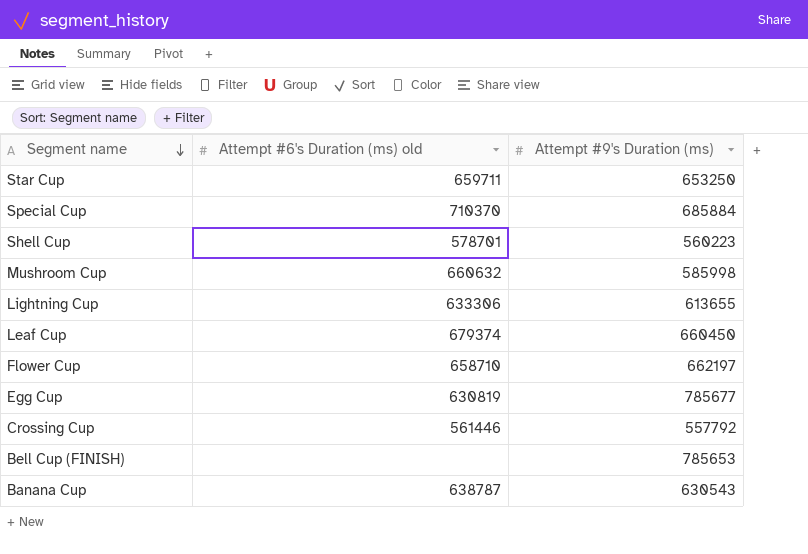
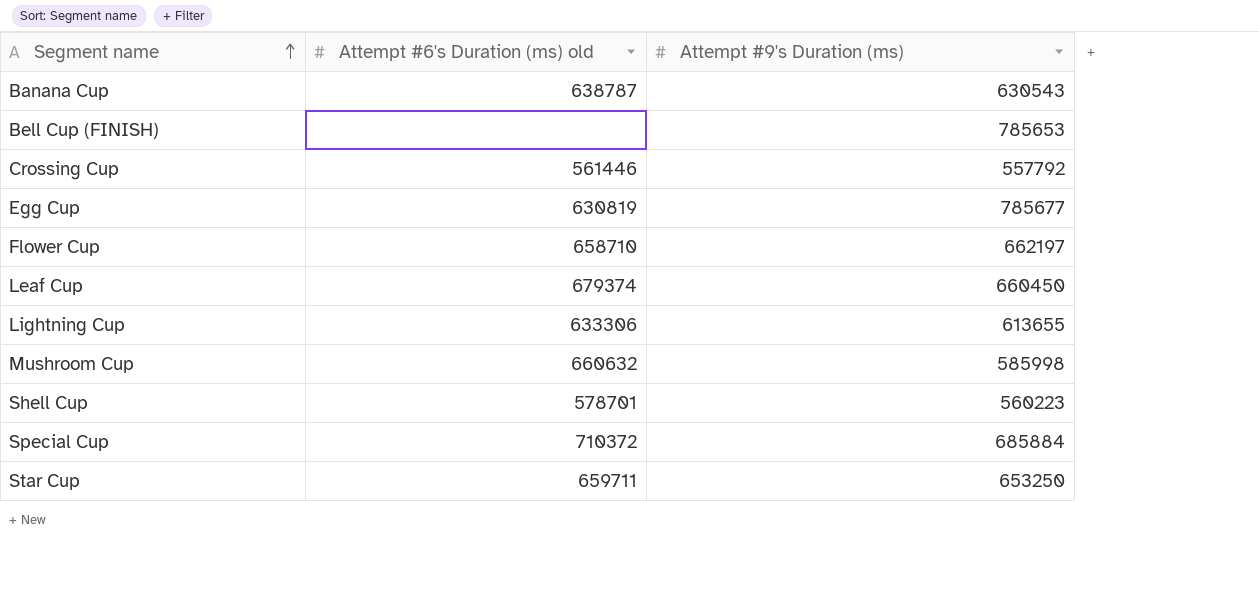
row order: Segment name descending -> Segment name ascending
Special Cup | Attempt #6's Duration (ms) old: 710370 -> 710372

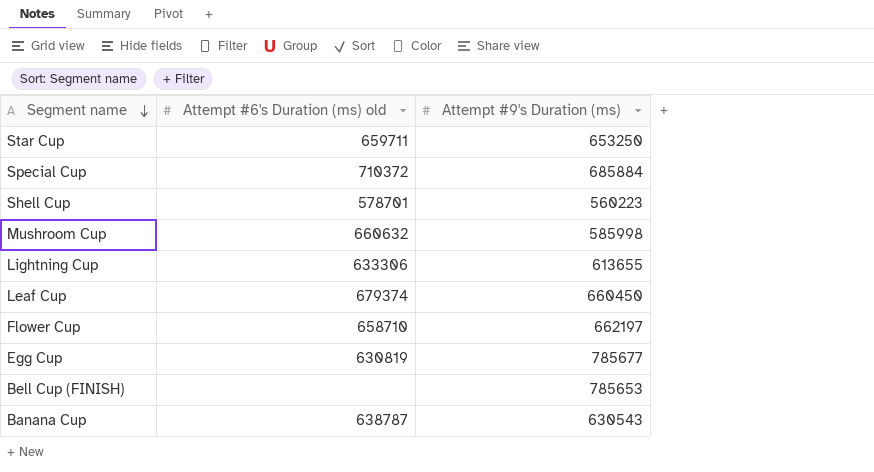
row order: Segment name ascending -> Segment name descending
row Crossing Cup: 561446 | 557792 -> none

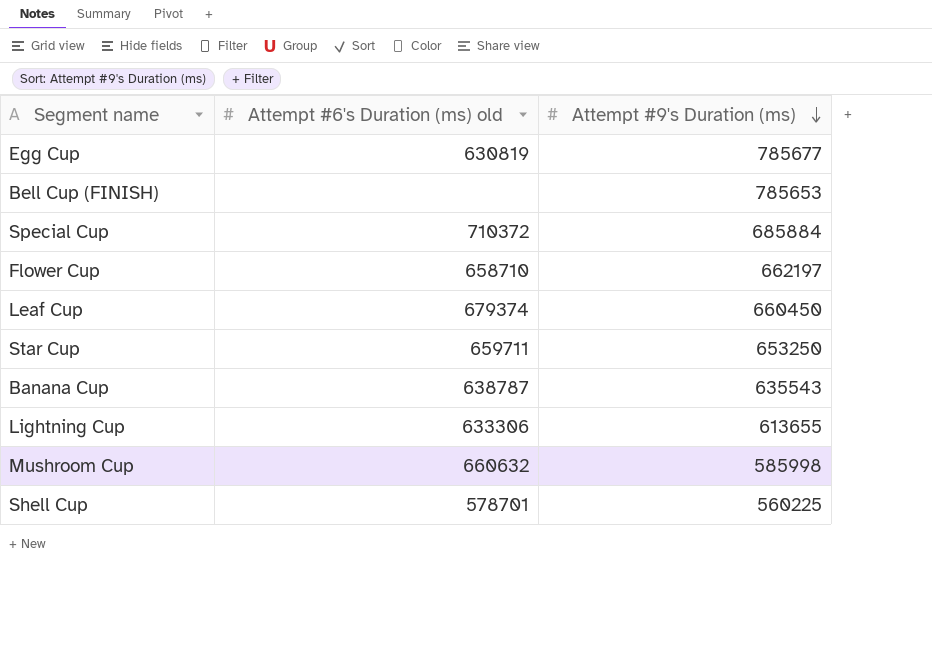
row order: Segment name descending -> Attempt #9's Duration (ms) descending
Banana Cup | Attempt #9's Duration (ms): 630543 -> 635543
Shell Cup | Attempt #9's Duration (ms): 560223 -> 560225

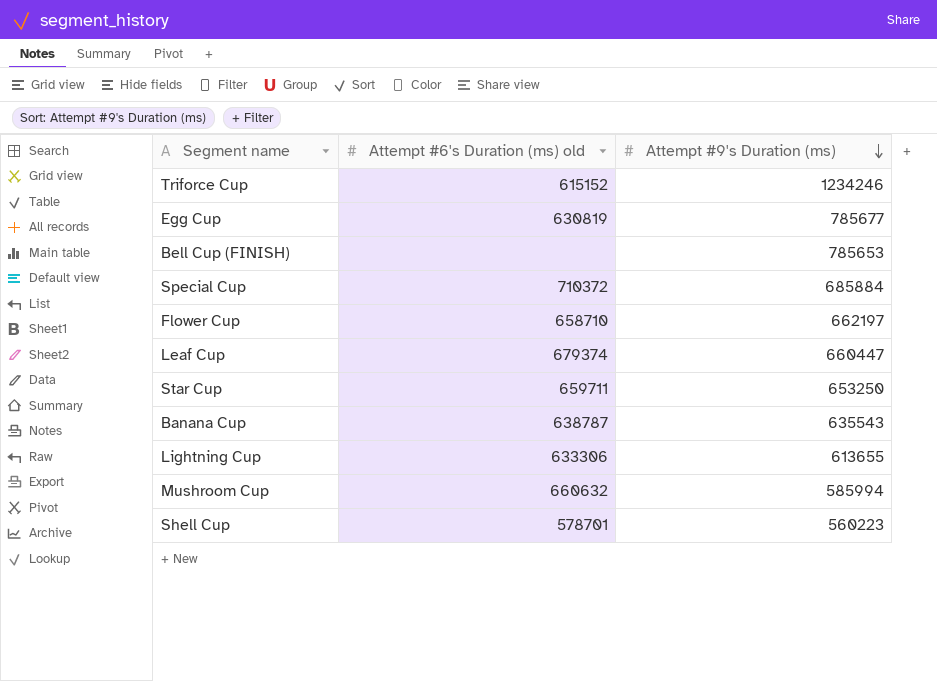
row Triforce Cup: none -> 615152 | 1234246
Leaf Cup | Attempt #9's Duration (ms): 660450 -> 660447
Mushroom Cup | Attempt #9's Duration (ms): 585998 -> 585994
Shell Cup | Attempt #9's Duration (ms): 560225 -> 560223

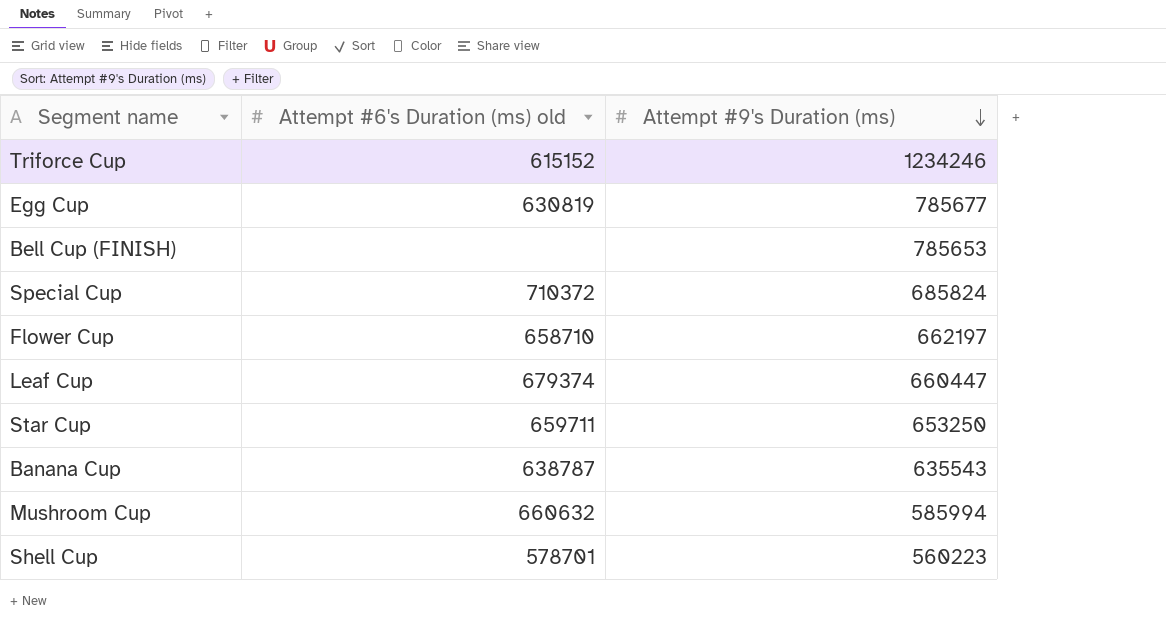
row Lightning Cup: 633306 | 613655 -> none
Special Cup | Attempt #9's Duration (ms): 685884 -> 685824

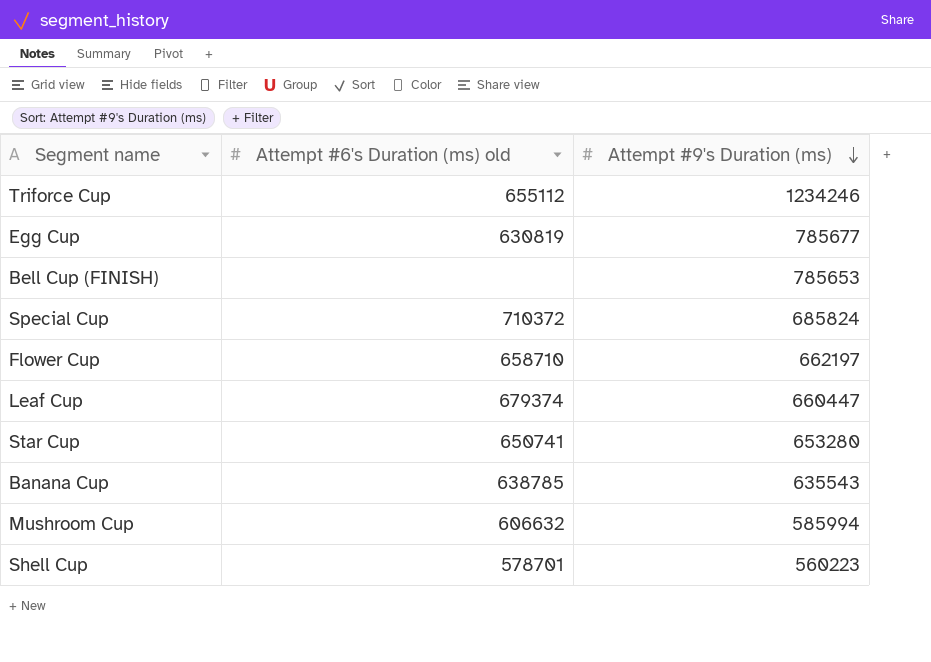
Triforce Cup | Attempt #6's Duration (ms) old: 615152 -> 655112
Star Cup | Attempt #6's Duration (ms) old: 659711 -> 650741
Star Cup | Attempt #9's Duration (ms): 653250 -> 653280
Banana Cup | Attempt #6's Duration (ms) old: 638787 -> 638785
Mushroom Cup | Attempt #6's Duration (ms) old: 660632 -> 606632

